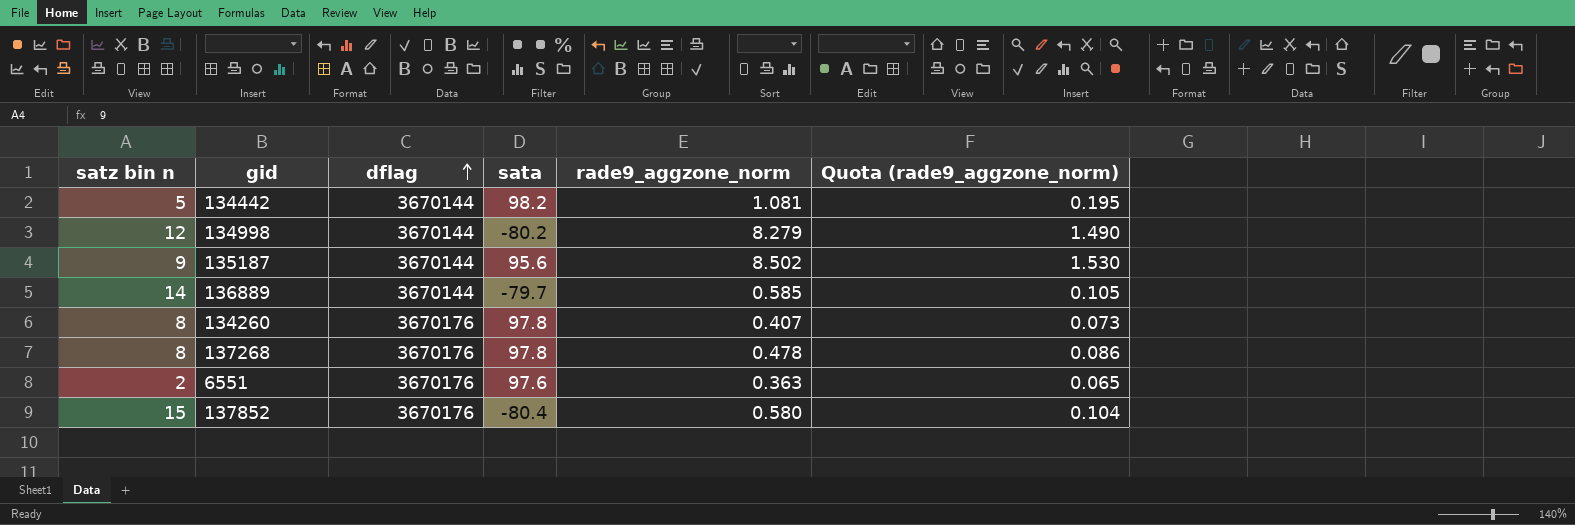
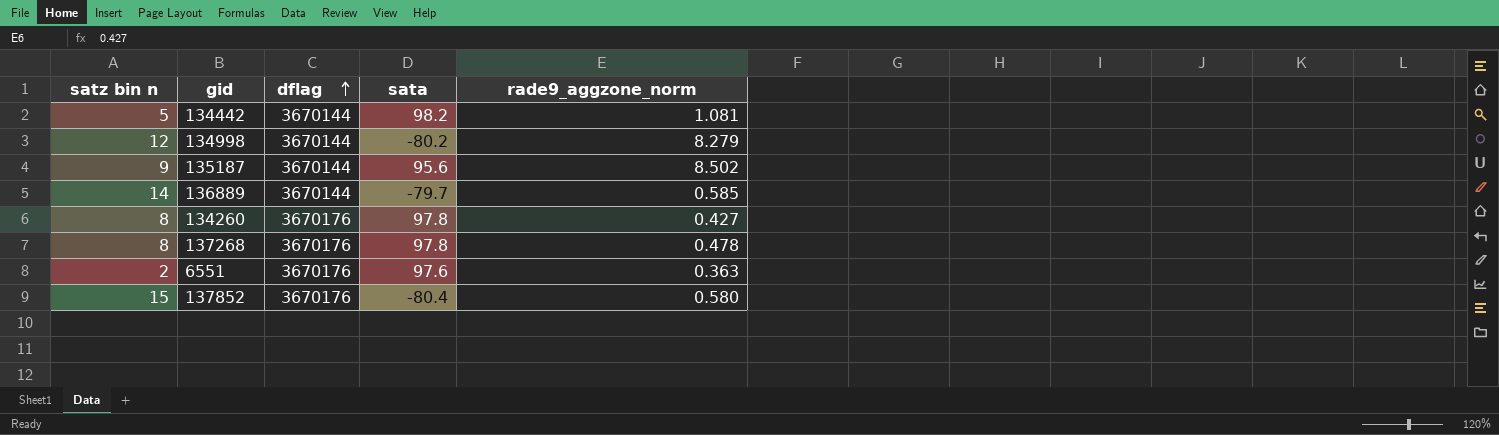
column Quota (rade9_aggzone_norm) | formula: [rade9_aggzone_norm] * 0.18 -> none
134260 | rade9_aggzone_norm: 0.407 -> 0.427

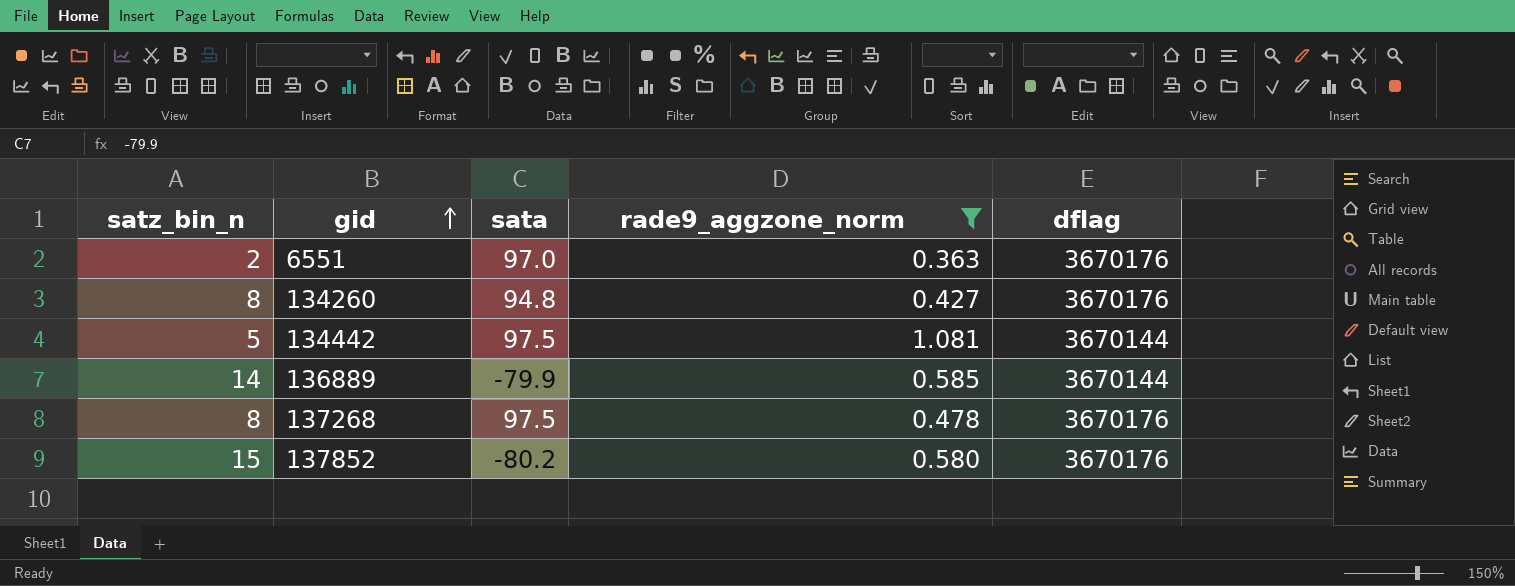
filter: none -> rade9_aggzone_norm <= 1.081
row order: dflag ascending -> gid ascending
column name: satz bin n -> satz_bin_n
column dflag | position: 3 -> 5
6551 | sata: 97.6 -> 97.0
134260 | sata: 97.8 -> 94.8
134442 | sata: 98.2 -> 97.5
136889 | sata: -79.7 -> -79.9
137268 | sata: 97.8 -> 97.5
137852 | sata: -80.4 -> -80.2

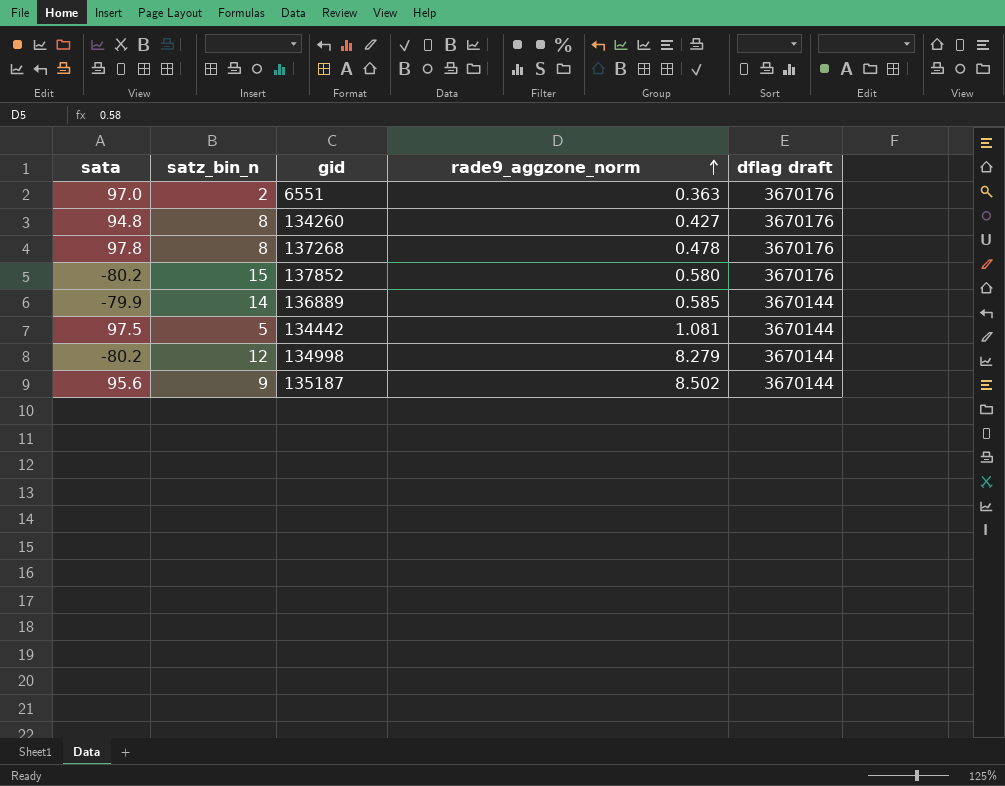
filter: rade9_aggzone_norm <= 1.081 -> none
row order: gid ascending -> rade9_aggzone_norm ascending
column sata | position: 3 -> 1
column name: dflag -> dflag draft
137268 | sata: 97.5 -> 97.8

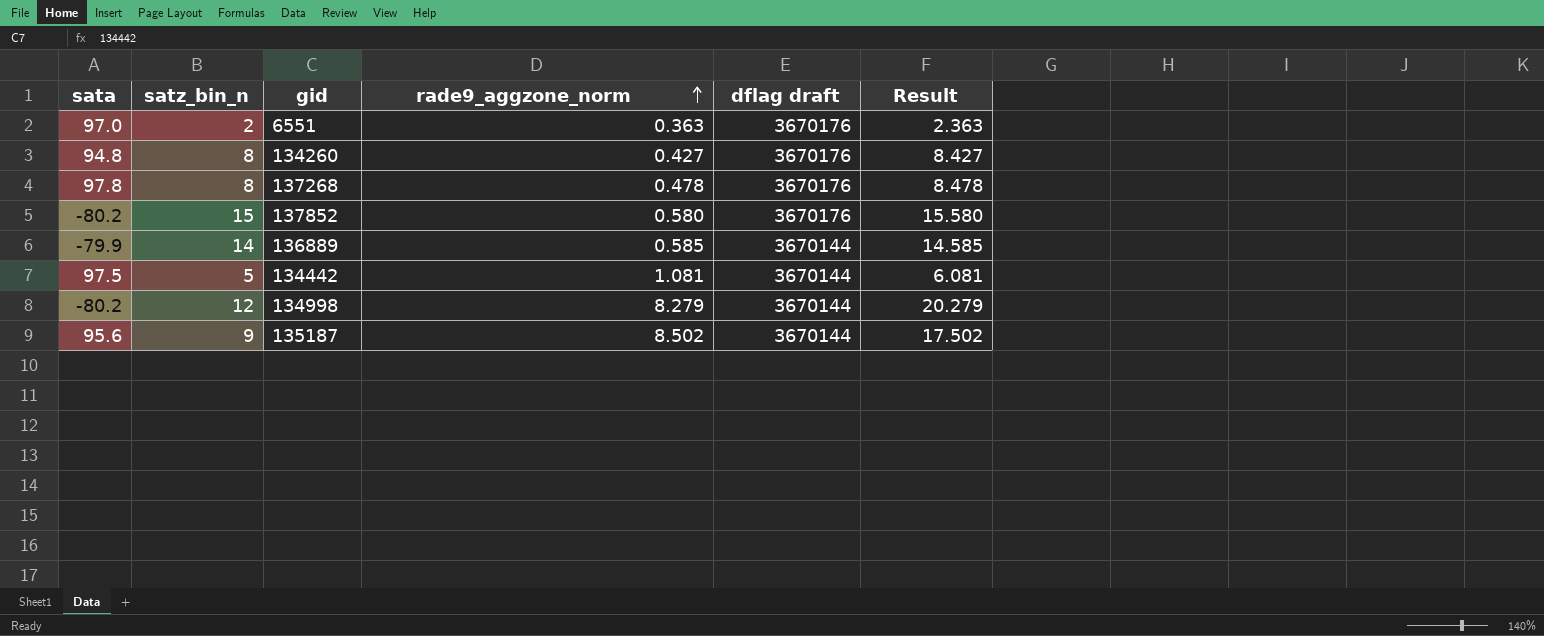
column Result | formula: none -> [satz_bin_n] + [rade9_aggzone_norm]

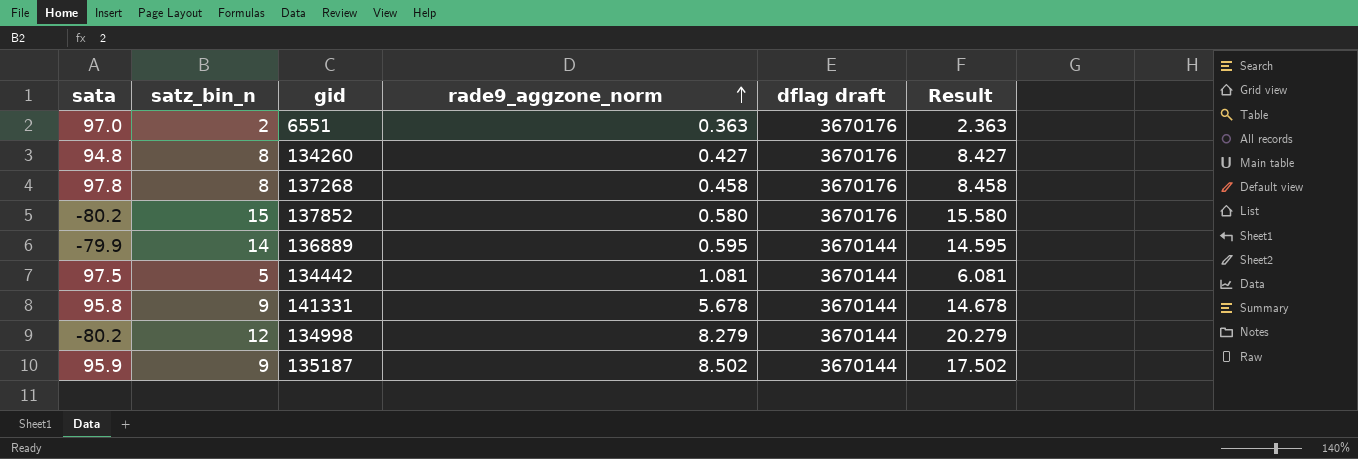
137268 | rade9_aggzone_norm: 0.478 -> 0.458
137268 | Result: 8.478 -> 8.458
136889 | rade9_aggzone_norm: 0.585 -> 0.595
136889 | Result: 14.585 -> 14.595
row 141331: none -> 95.8 | 9 | 5.678 | 3670144 | 14.678
135187 | sata: 95.6 -> 95.9

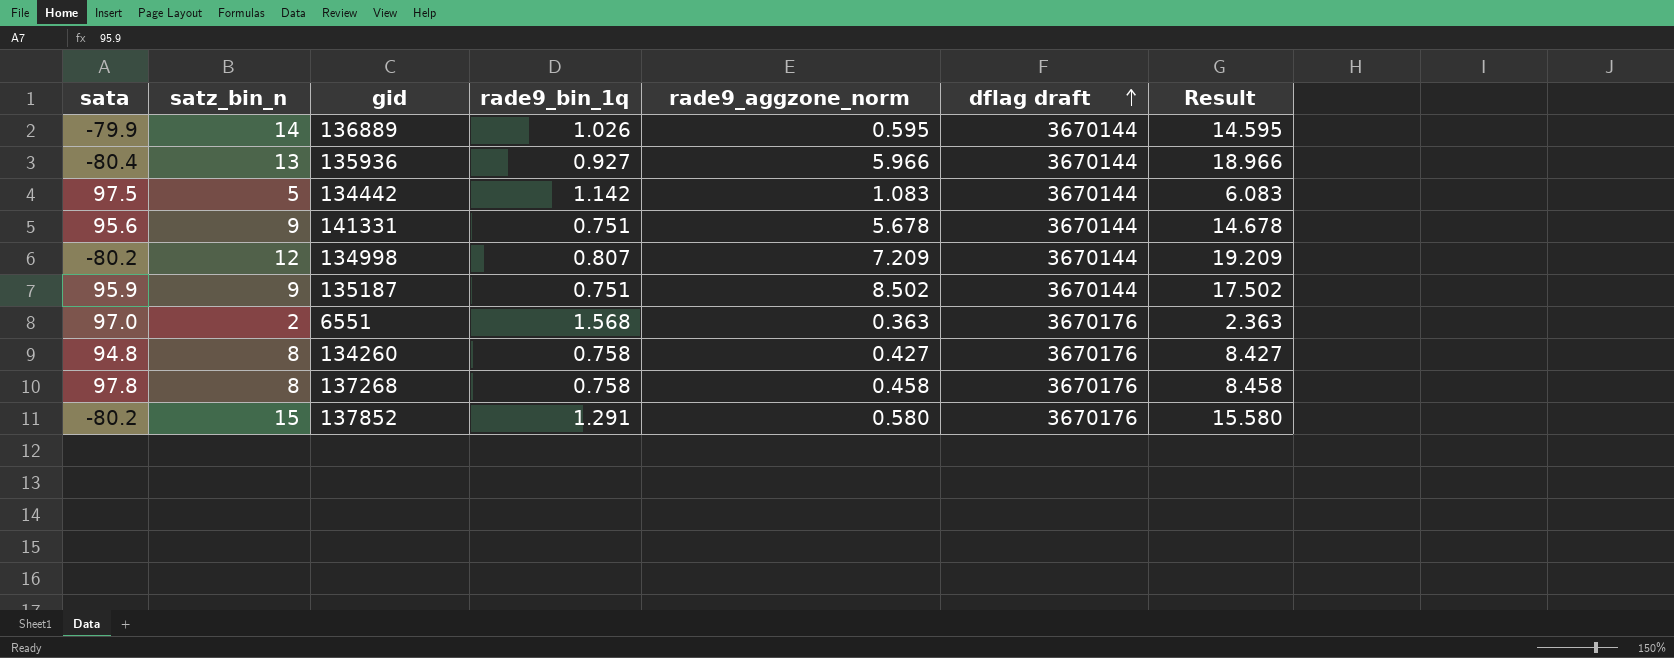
row order: rade9_aggzone_norm ascending -> dflag draft ascending
column rade9_bin_1q | position: none -> 4
row 135936: none -> -80.4 | 13 | 0.927 | 5.966 | 3670144 | 18.966
134442 | rade9_aggzone_norm: 1.081 -> 1.083
134442 | Result: 6.081 -> 6.083
141331 | sata: 95.8 -> 95.6
134998 | rade9_aggzone_norm: 8.279 -> 7.209
134998 | Result: 20.279 -> 19.209

